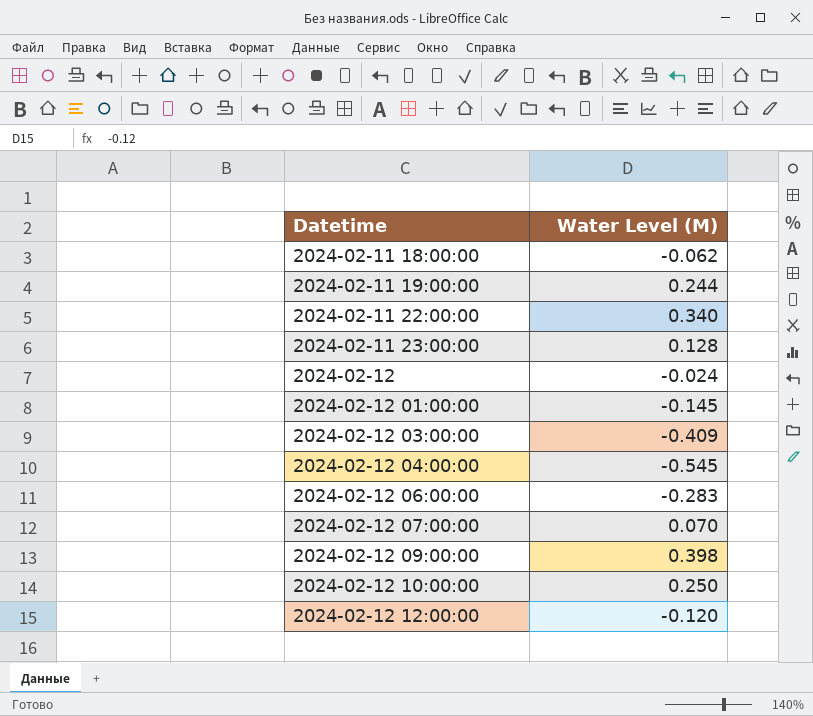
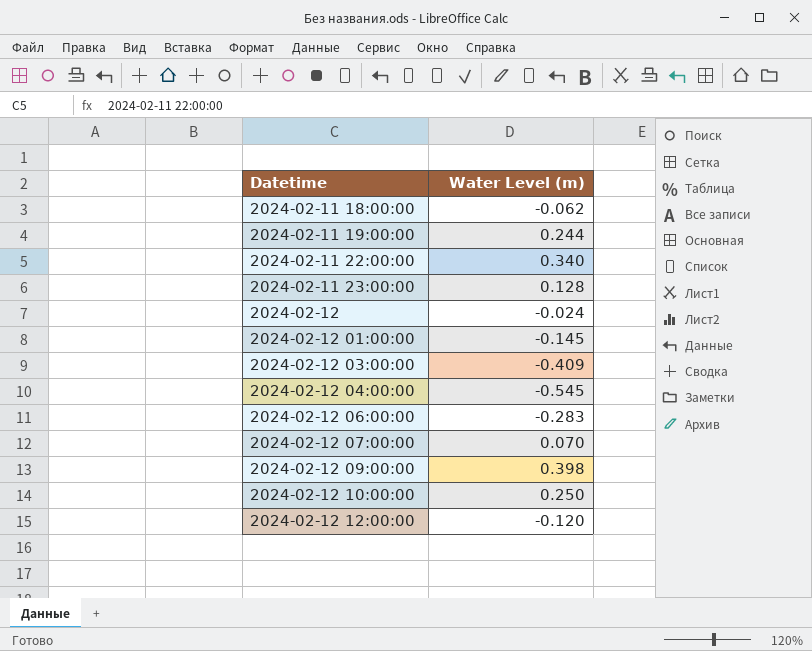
column name: Water Level (M) -> Water Level (m)

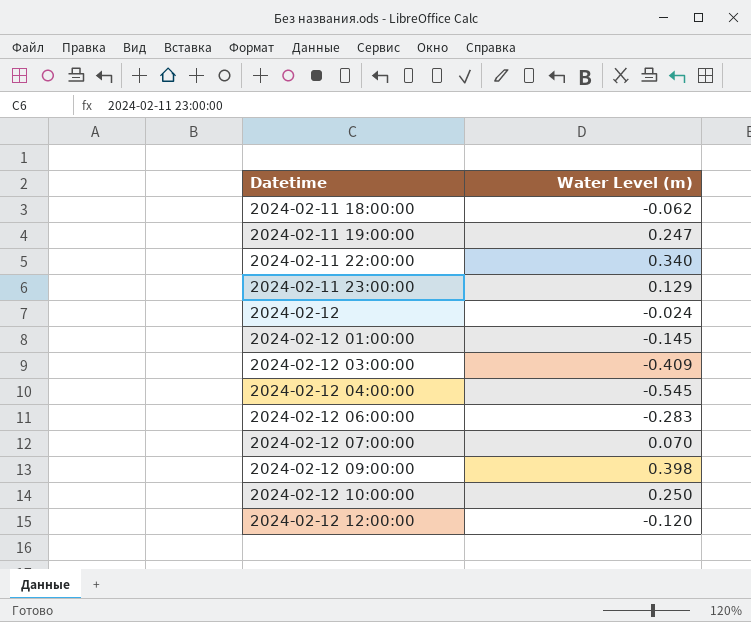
2024-02-11 19:00:00 | Water Level (m): 0.244 -> 0.247
2024-02-11 23:00:00 | Water Level (m): 0.128 -> 0.129

